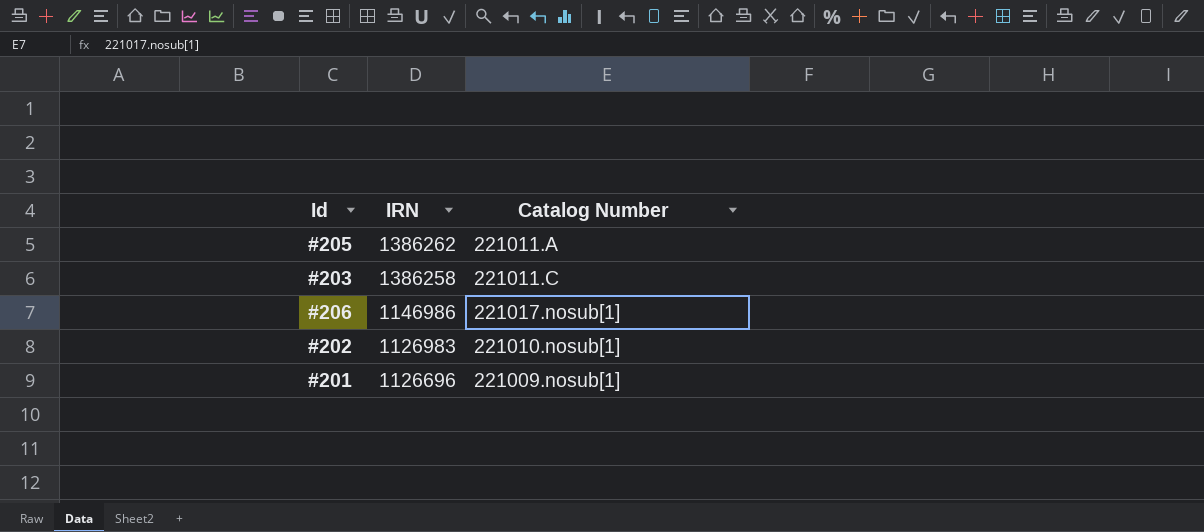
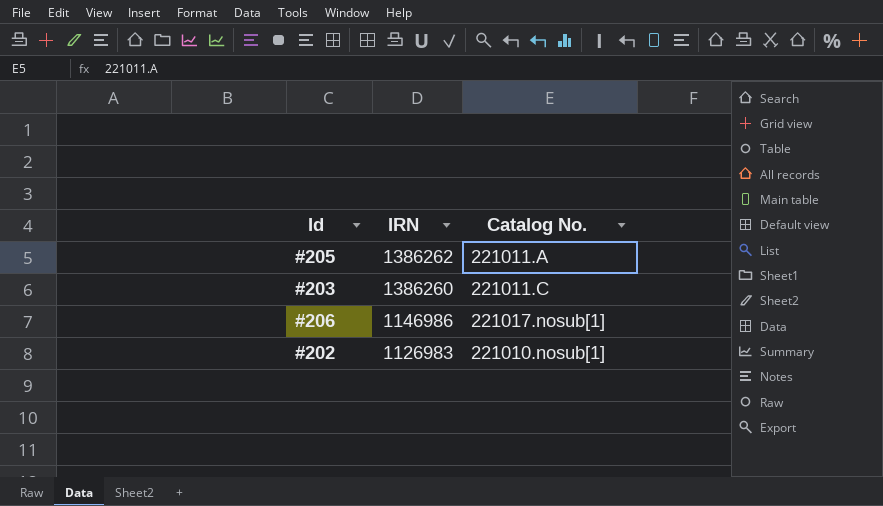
column name: Catalog Number -> Catalog No.
row #201: 1126696 | 221009.nosub[1] -> none
#203 | IRN: 1386258 -> 1386260

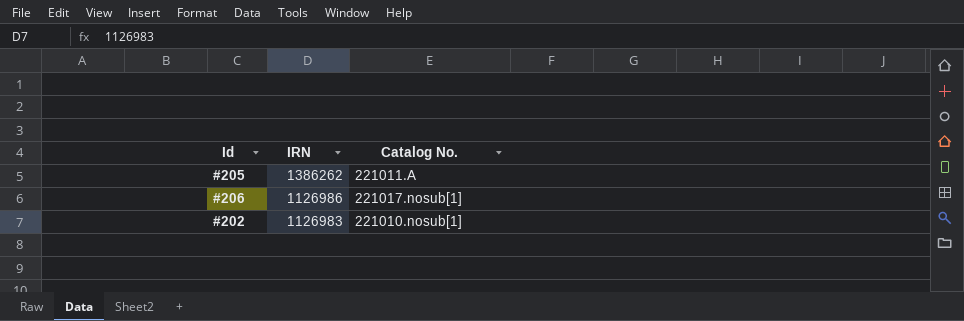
row #203: 1386260 | 221011.C -> none
#206 | IRN: 1146986 -> 1126986

